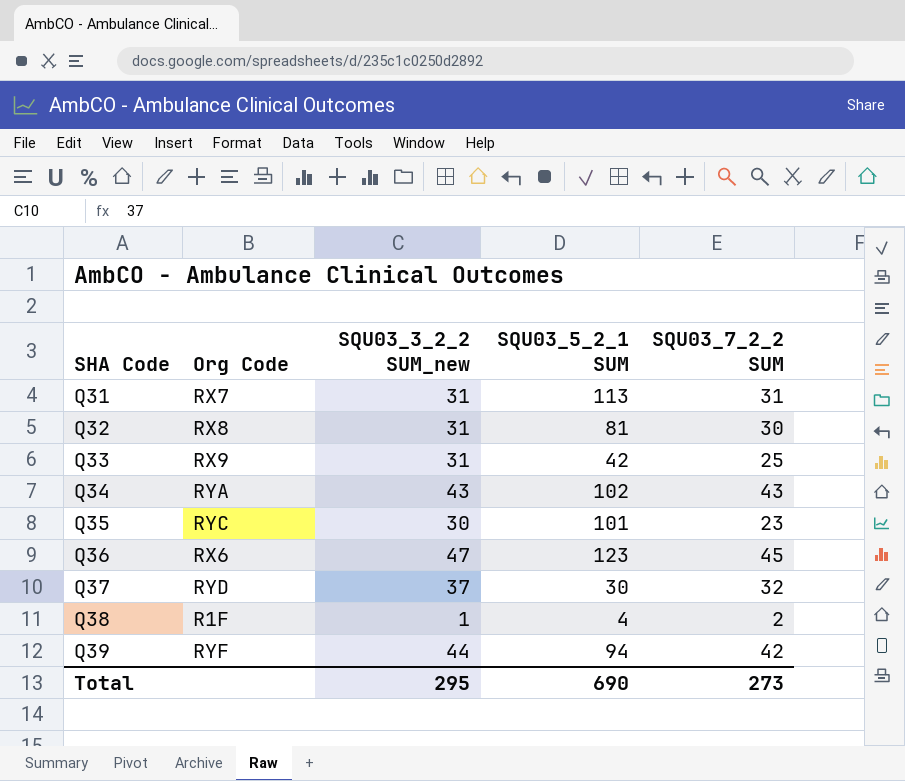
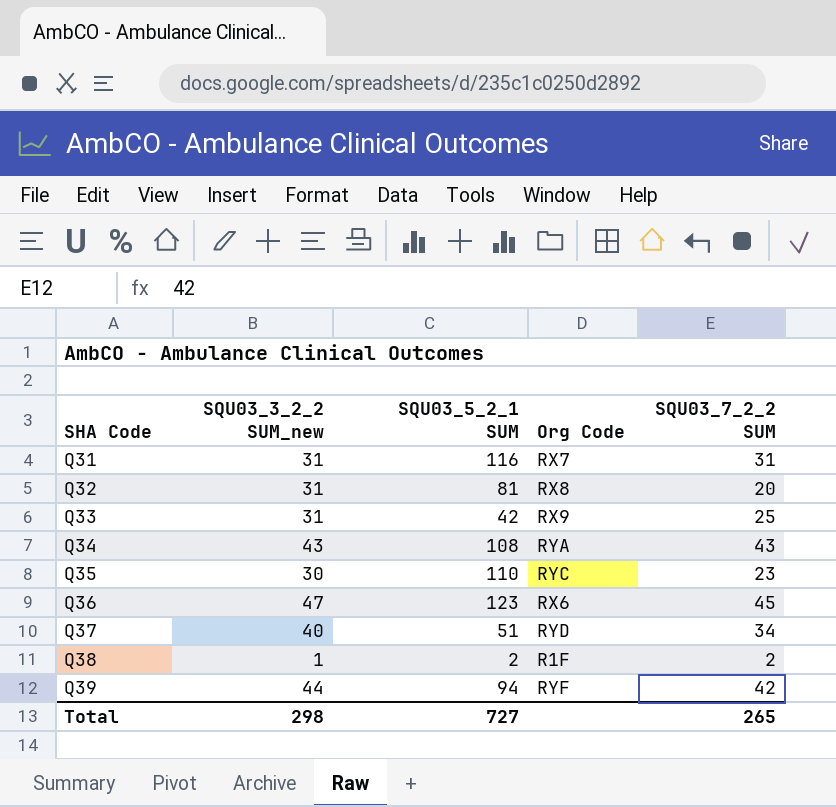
column Org Code | position: 2 -> 4
Q31 | SQU03_5_2_1 SUM: 113 -> 116
Q32 | SQU03_7_2_2 SUM: 30 -> 20
Q34 | SQU03_5_2_1 SUM: 102 -> 108
Q35 | SQU03_5_2_1 SUM: 101 -> 110
Q37 | SQU03_3_2_2 SUM_new: 37 -> 40
Q37 | SQU03_5_2_1 SUM: 30 -> 51
Q37 | SQU03_7_2_2 SUM: 32 -> 34
Q38 | SQU03_5_2_1 SUM: 4 -> 2
Total | SQU03_3_2_2 SUM_new: 295 -> 298
Total | SQU03_5_2_1 SUM: 690 -> 727
Total | SQU03_7_2_2 SUM: 273 -> 265

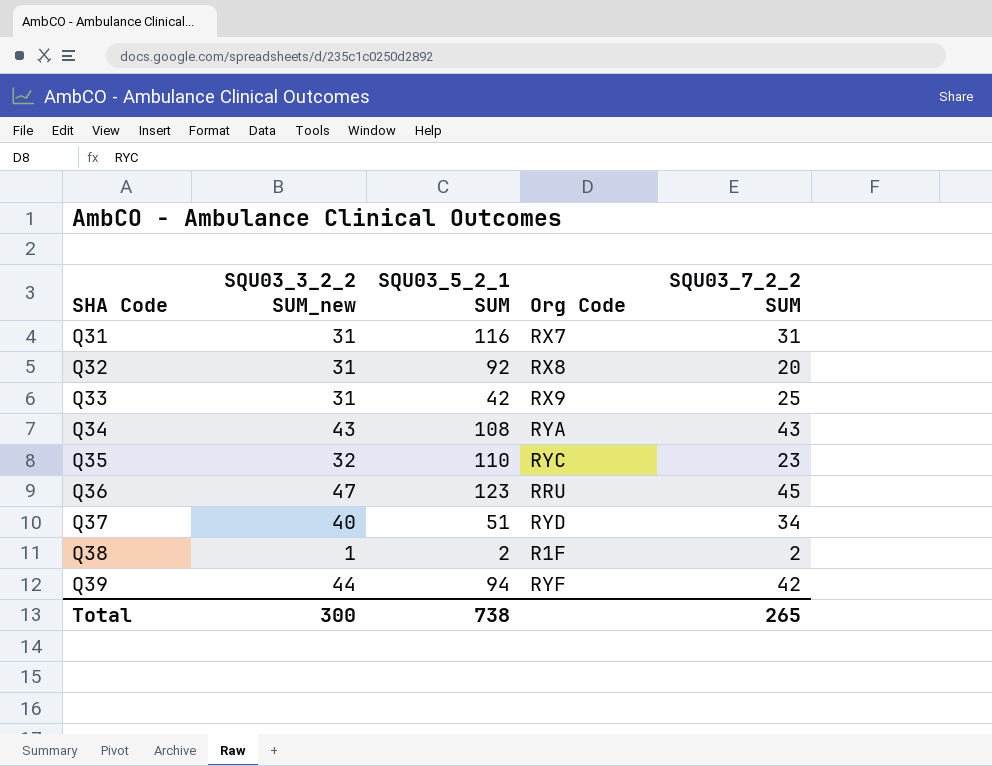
Q32 | SQU03_5_2_1 SUM: 81 -> 92
Q35 | SQU03_3_2_2 SUM_new: 30 -> 32
Q36 | Org Code: RX6 -> RRU
Total | SQU03_3_2_2 SUM_new: 298 -> 300
Total | SQU03_5_2_1 SUM: 727 -> 738

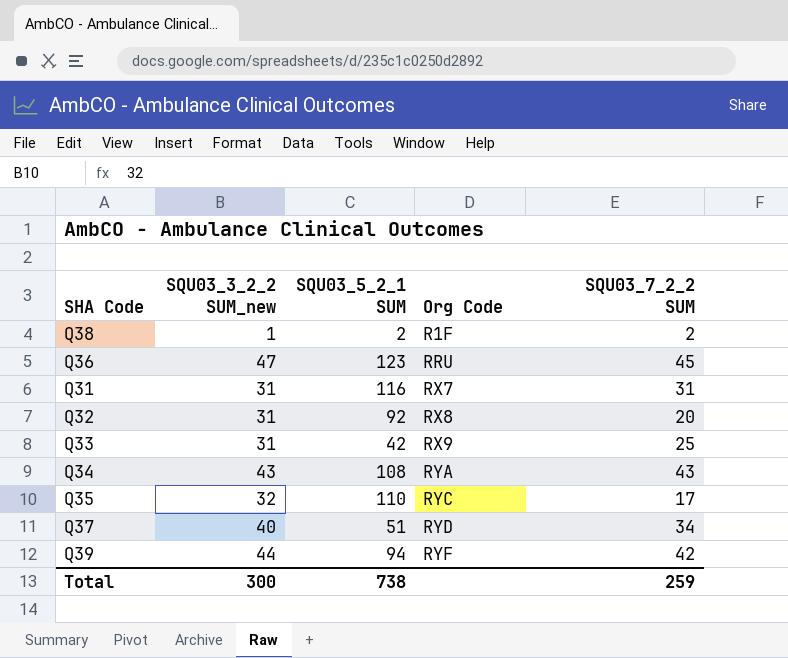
row order: SHA Code ascending -> Org Code ascending
Q35 | SQU03_7_2_2 SUM: 23 -> 17
Total | SQU03_7_2_2 SUM: 265 -> 259

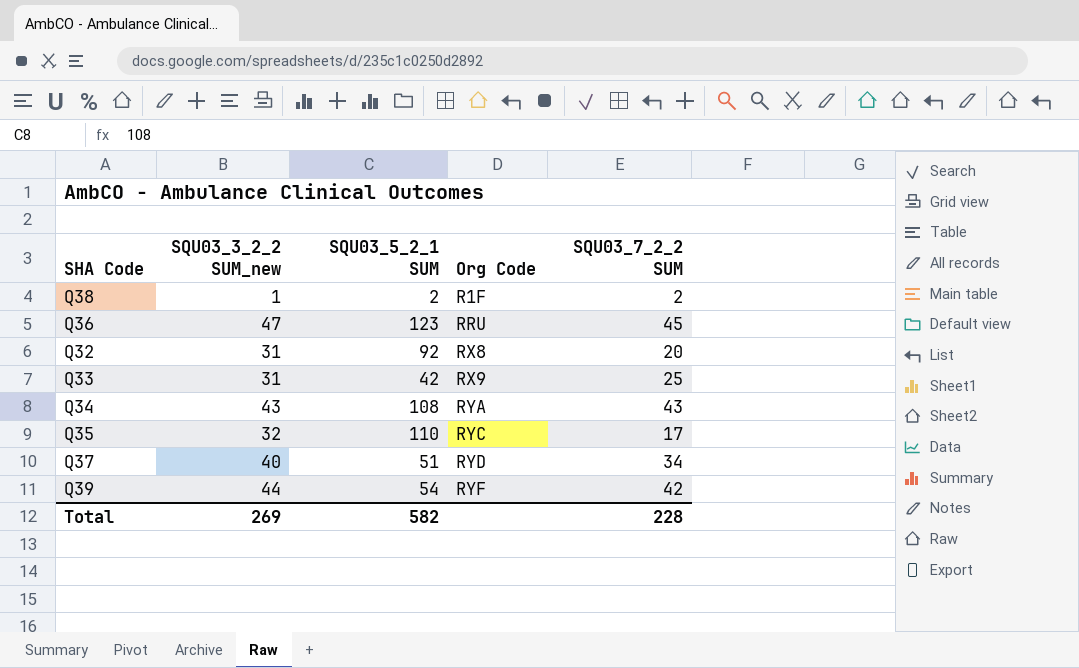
row Q31: 31 | 116 | RX7 | 31 -> none
Q39 | SQU03_5_2_1 SUM: 94 -> 54
Total | SQU03_3_2_2 SUM_new: 300 -> 269
Total | SQU03_5_2_1 SUM: 738 -> 582
Total | SQU03_7_2_2 SUM: 259 -> 228

